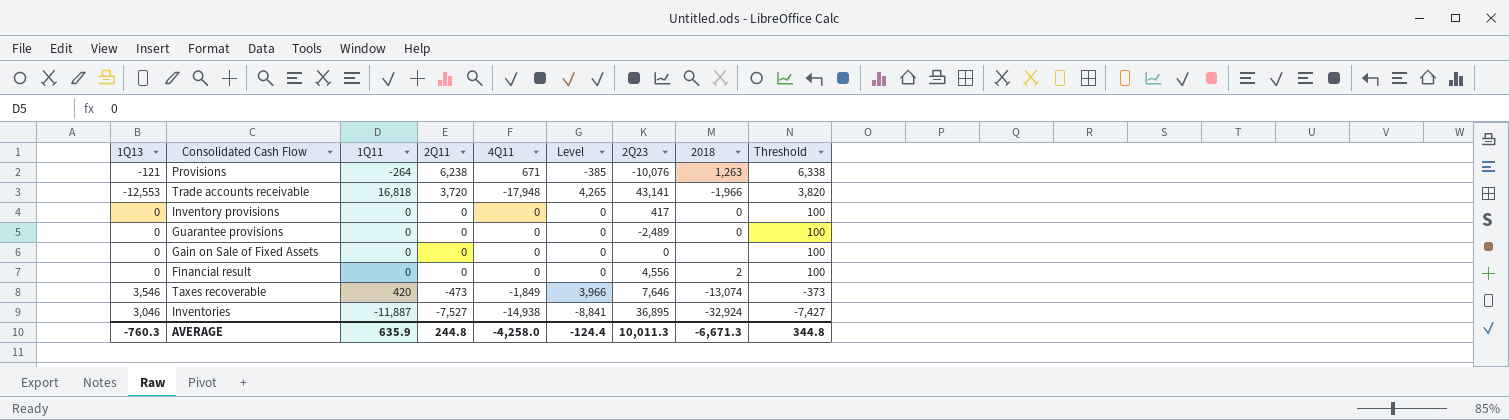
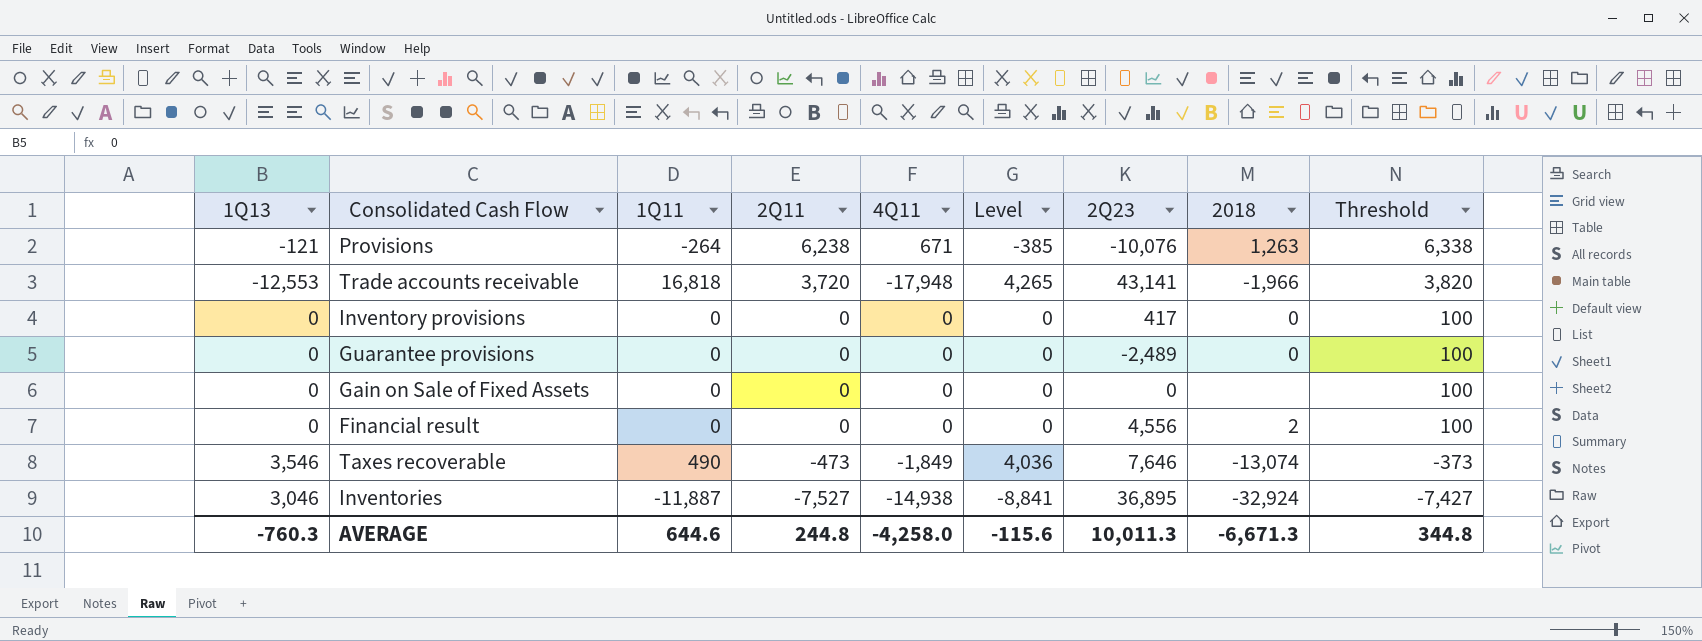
Taxes recoverable | 1Q11: 420 -> 490
Taxes recoverable | Level: 3,966 -> 4,036
AVERAGE | 1Q11: 635.9 -> 644.6
AVERAGE | Level: -124.4 -> -115.6

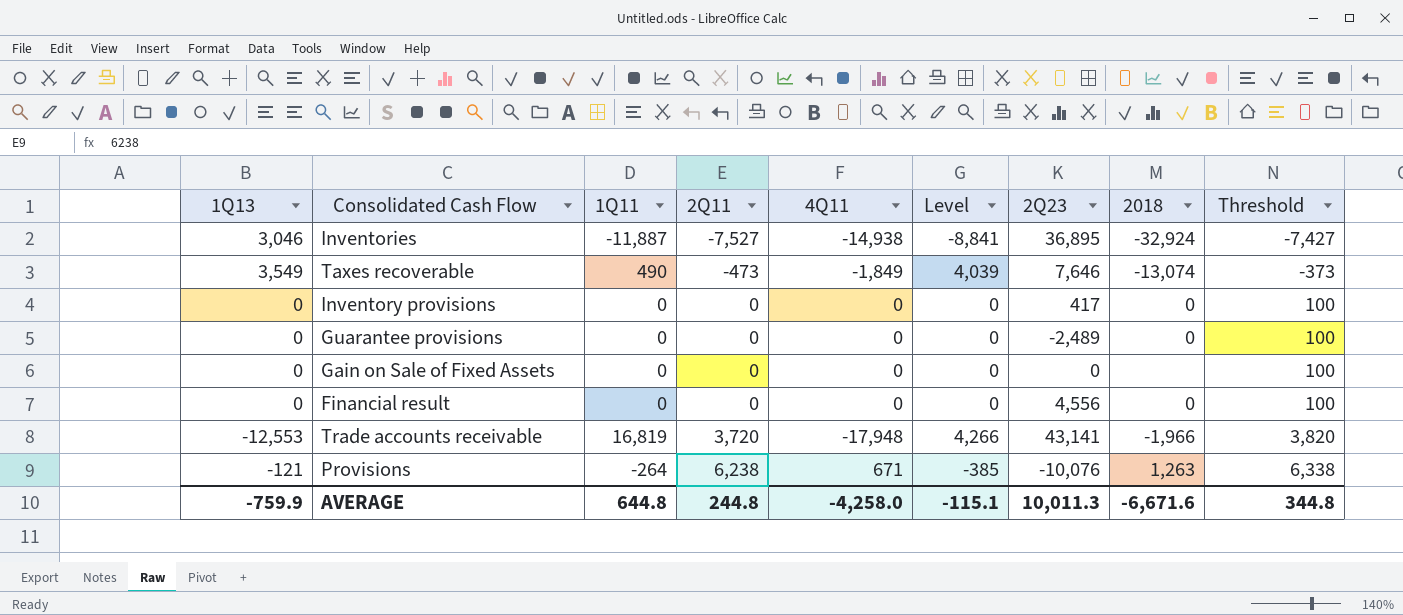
row order: 2Q11 descending -> 2Q11 ascending
Taxes recoverable | 1Q13: 3,546 -> 3,549
Taxes recoverable | Level: 4,036 -> 4,039
Financial result | 2018: 2 -> 0
Trade accounts receivable | 1Q11: 16,818 -> 16,819
Trade accounts receivable | Level: 4,265 -> 4,266
AVERAGE | 1Q13: -760.3 -> -759.9
AVERAGE | 1Q11: 644.6 -> 644.8
AVERAGE | Level: -115.6 -> -115.1
AVERAGE | 2018: -6,671.3 -> -6,671.6

